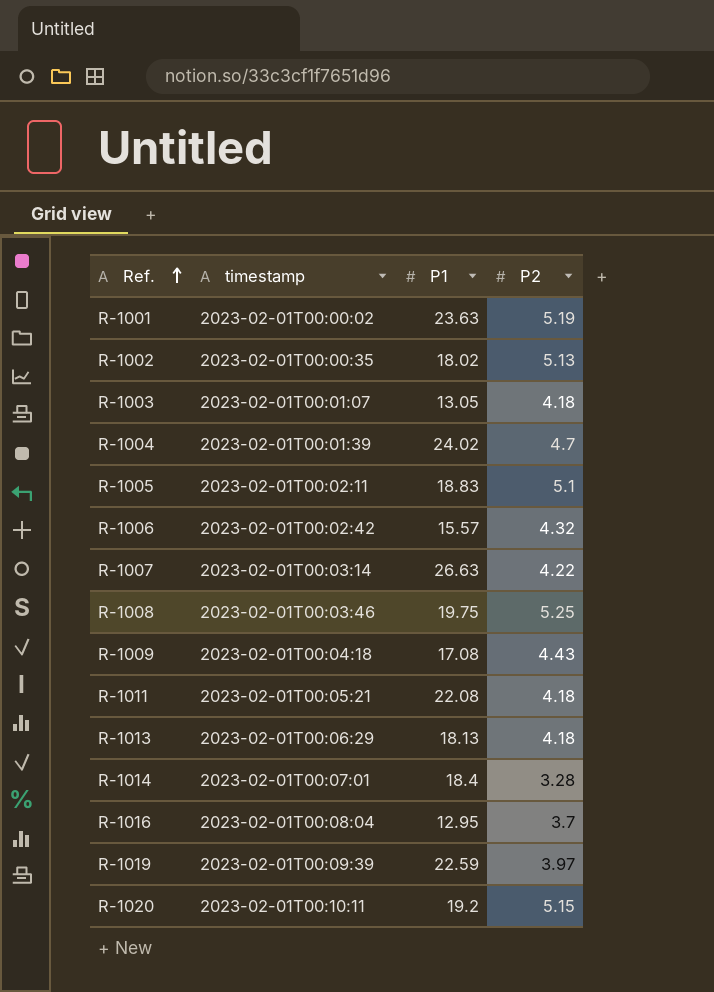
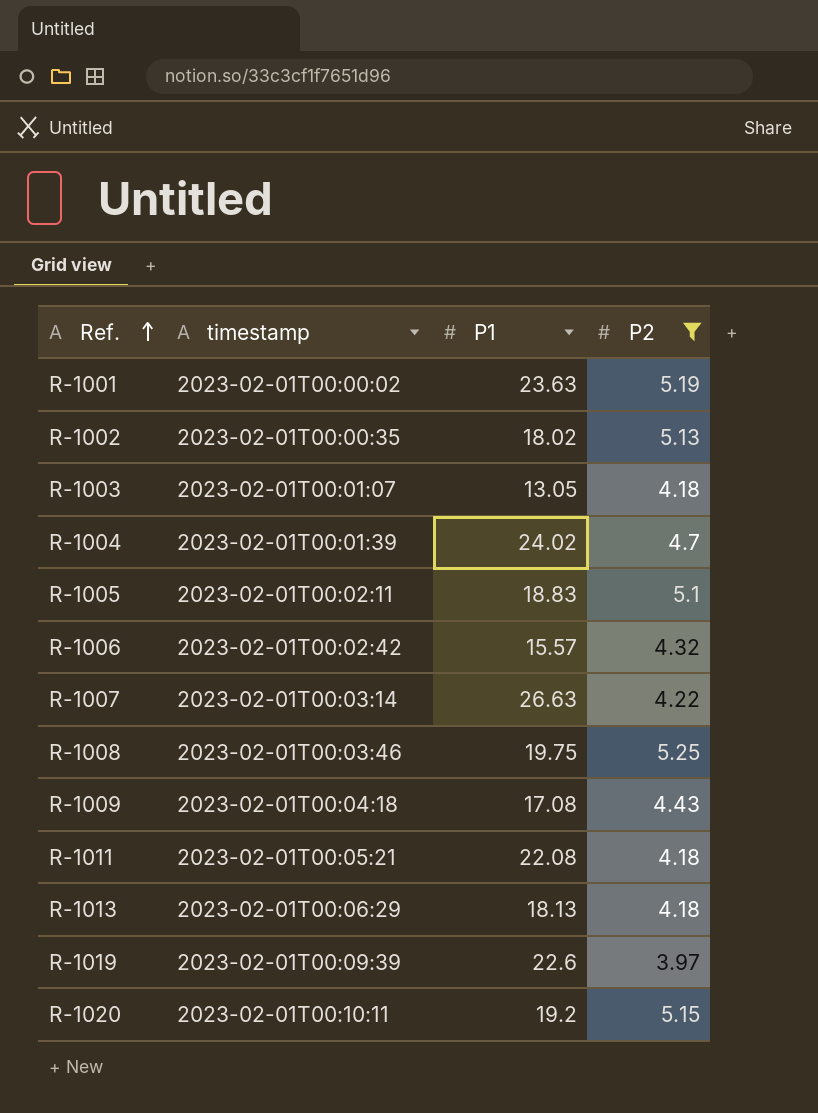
filter: none -> P2 >= 3.97
R-1019 | P1: 22.59 -> 22.6

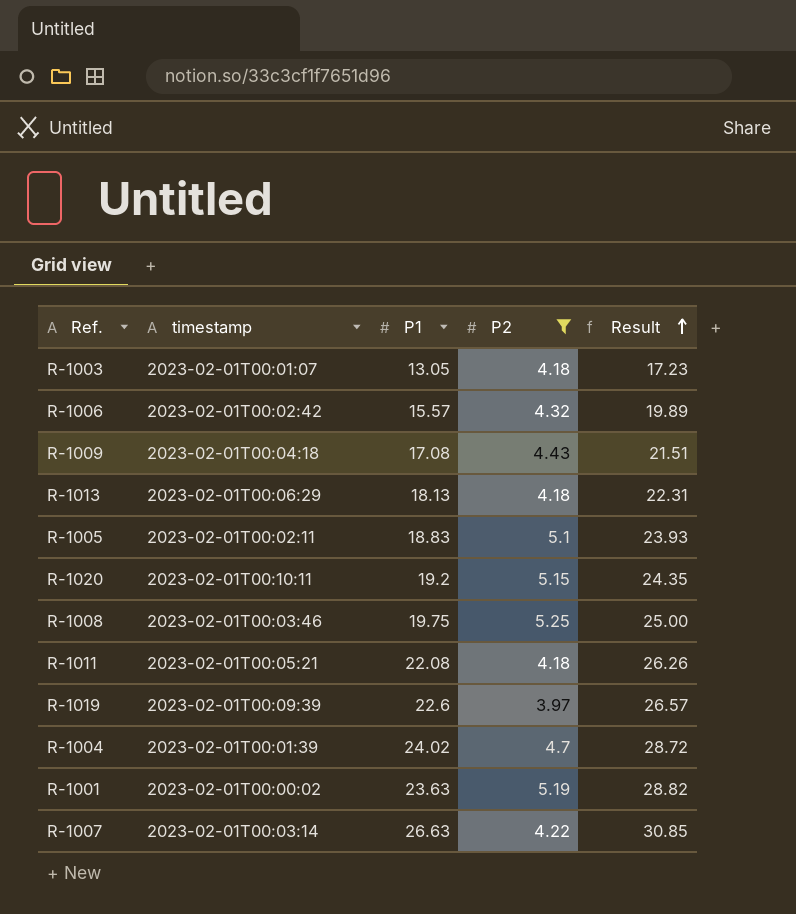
row order: Ref. ascending -> Result ascending
column Result | formula: none -> [P1] + [P2]
row R-1002: 2023-02-01T00:00:35 | 18.02 | 5.13 -> none

